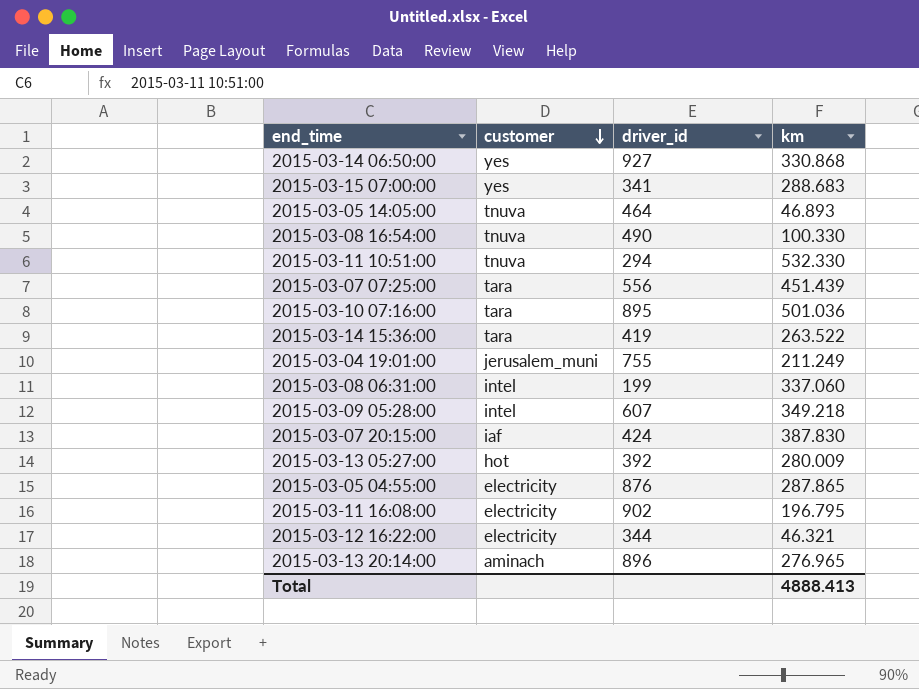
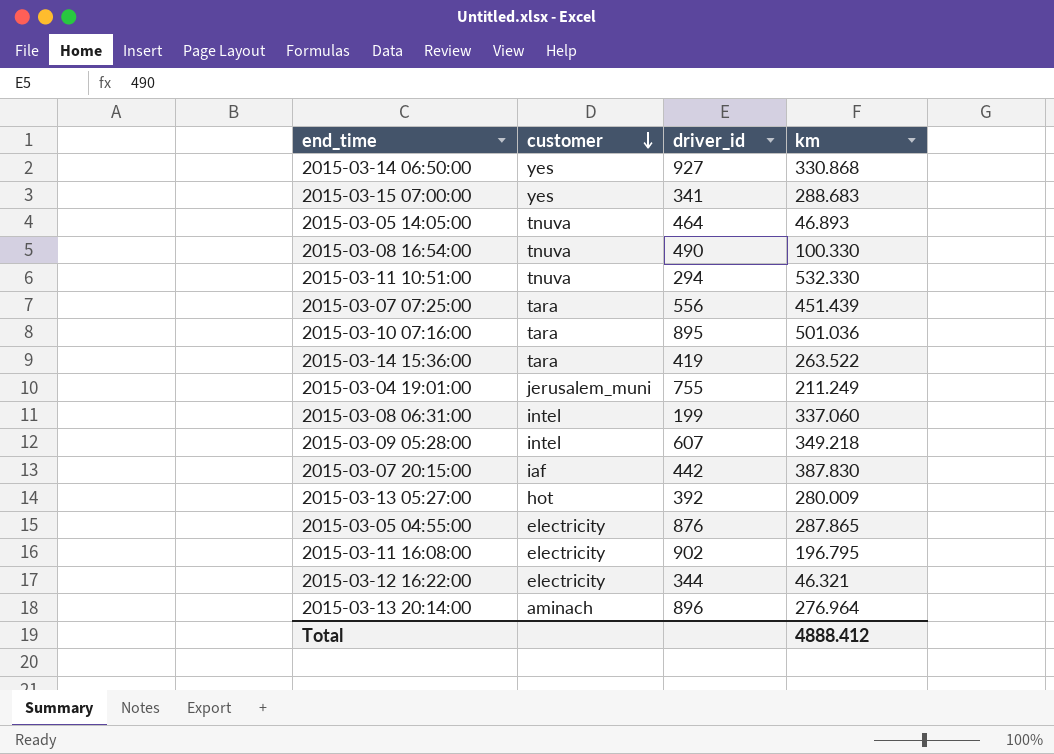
2015-03-07 20:15:00 | driver_id: 424 -> 442
2015-03-13 20:14:00 | km: 276.965 -> 276.964
Total | km: 4888.413 -> 4888.412

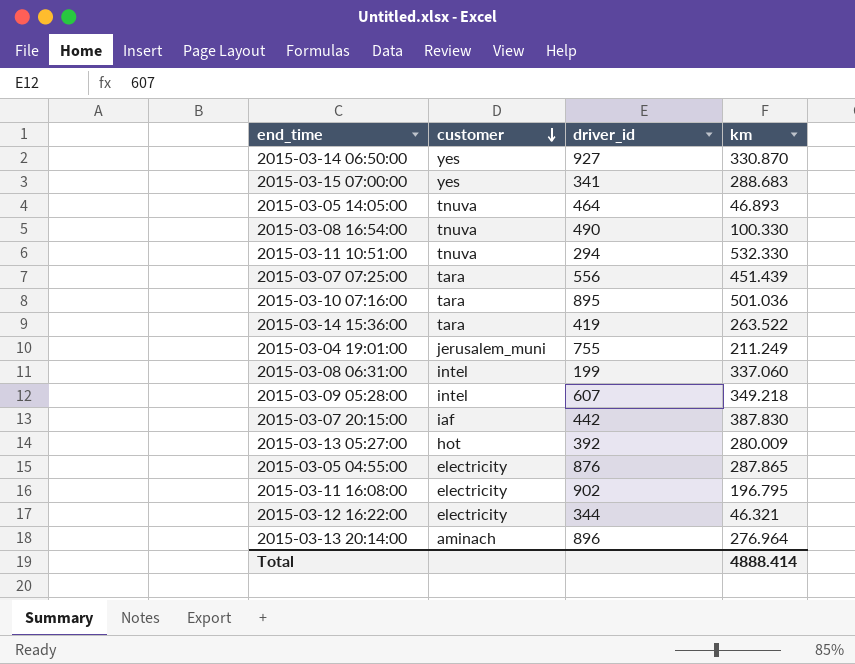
2015-03-14 06:50:00 | km: 330.868 -> 330.870
Total | km: 4888.412 -> 4888.414

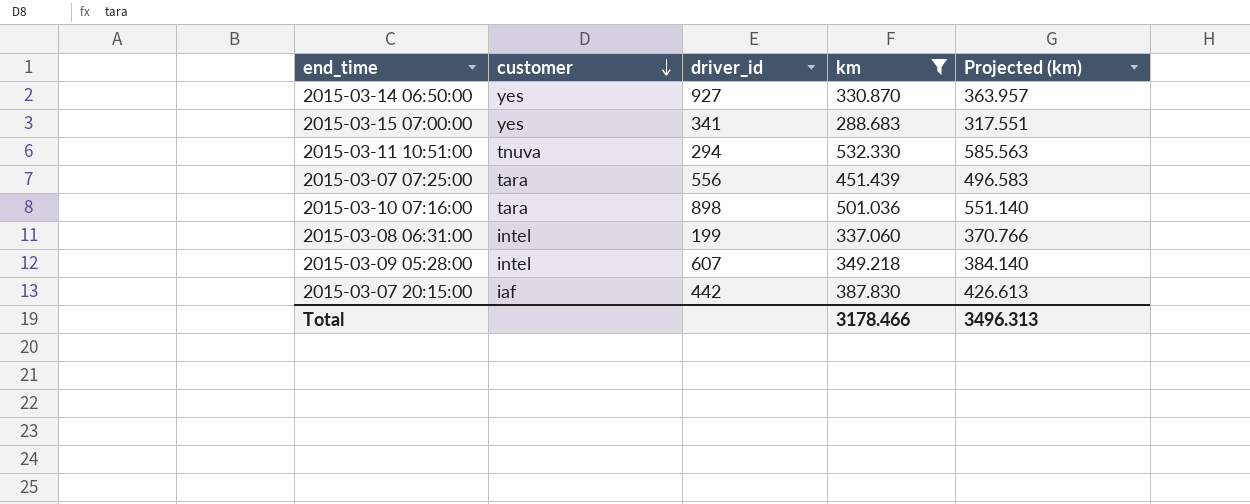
filter: none -> km >= 288.683
column Projected (km) | formula: none -> [km] * 1.1
2015-03-10 07:16:00 | driver_id: 895 -> 898
Total | km: 4888.414 -> 3178.466

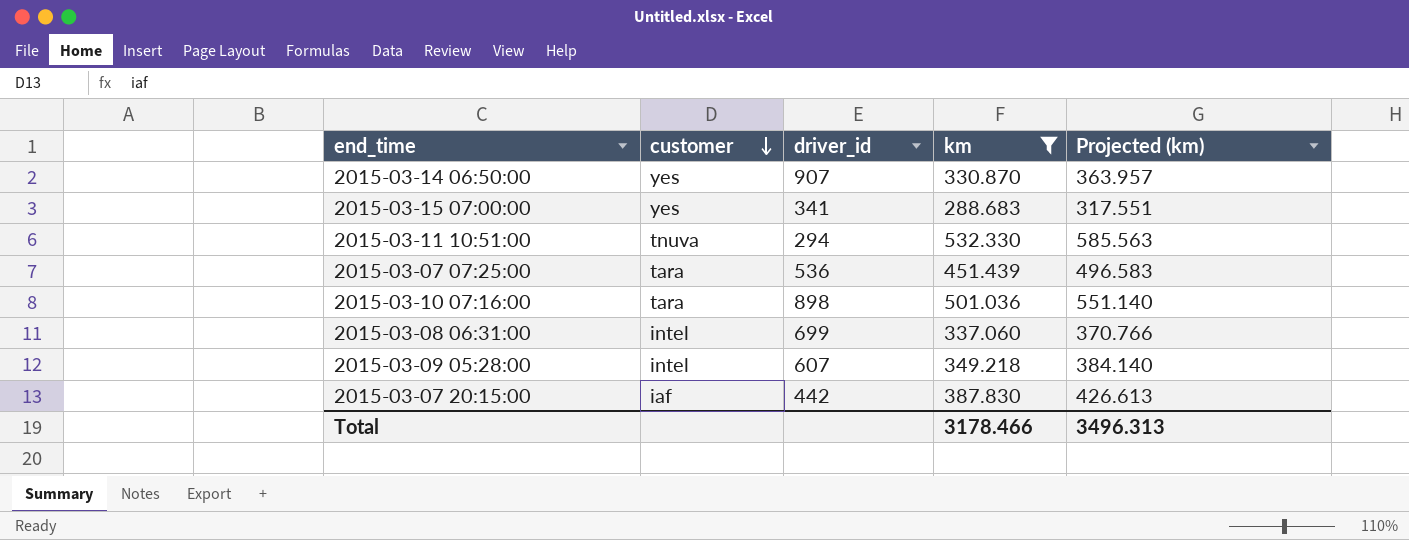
2015-03-14 06:50:00 | driver_id: 927 -> 907
2015-03-07 07:25:00 | driver_id: 556 -> 536
2015-03-08 06:31:00 | driver_id: 199 -> 699

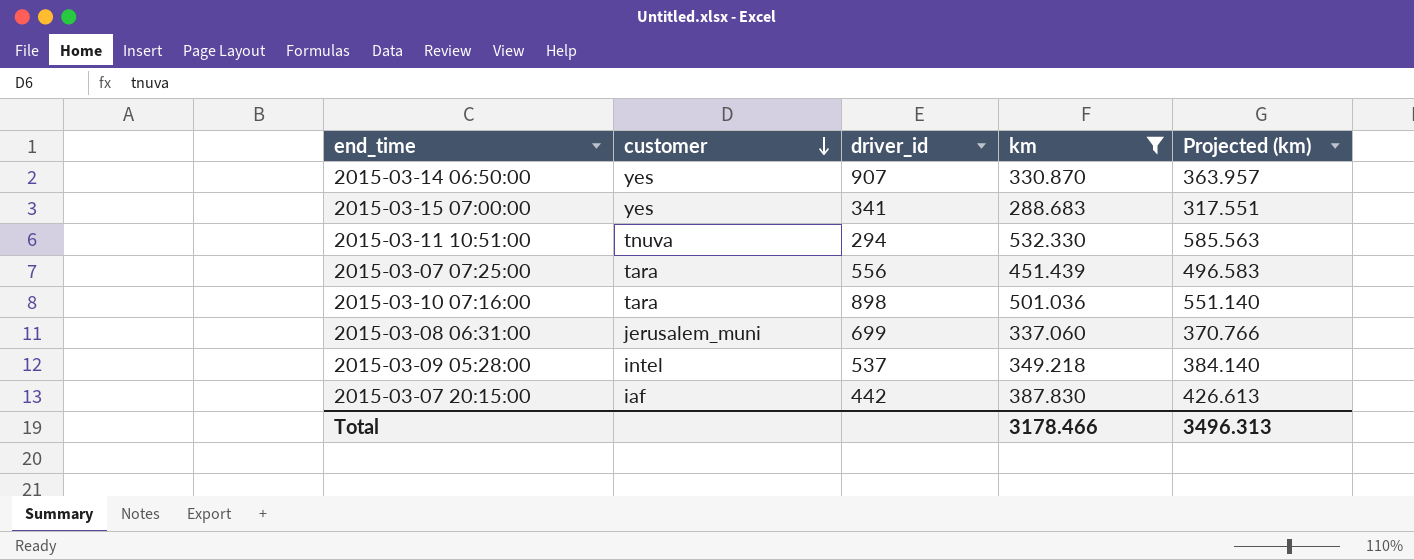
2015-03-07 07:25:00 | driver_id: 536 -> 556
2015-03-08 06:31:00 | customer: intel -> jerusalem_muni
2015-03-09 05:28:00 | driver_id: 607 -> 537

